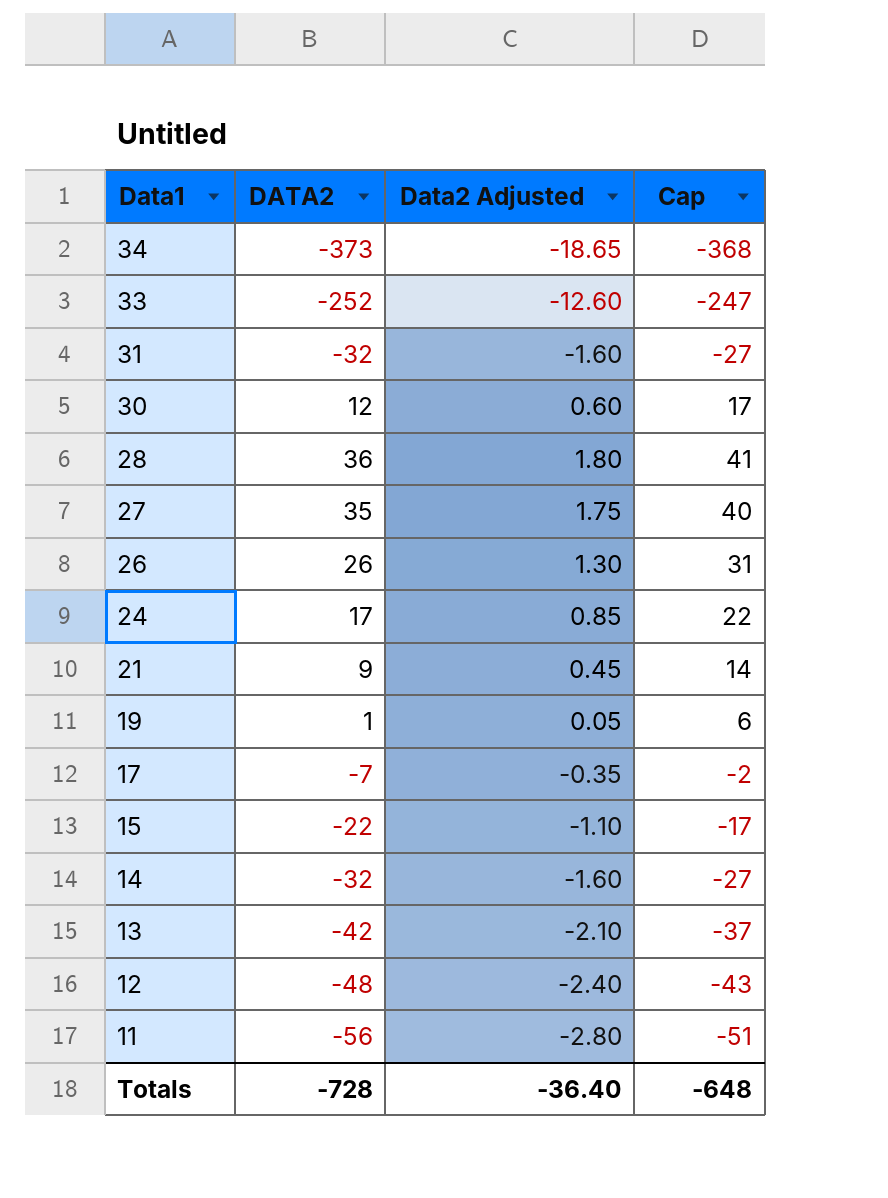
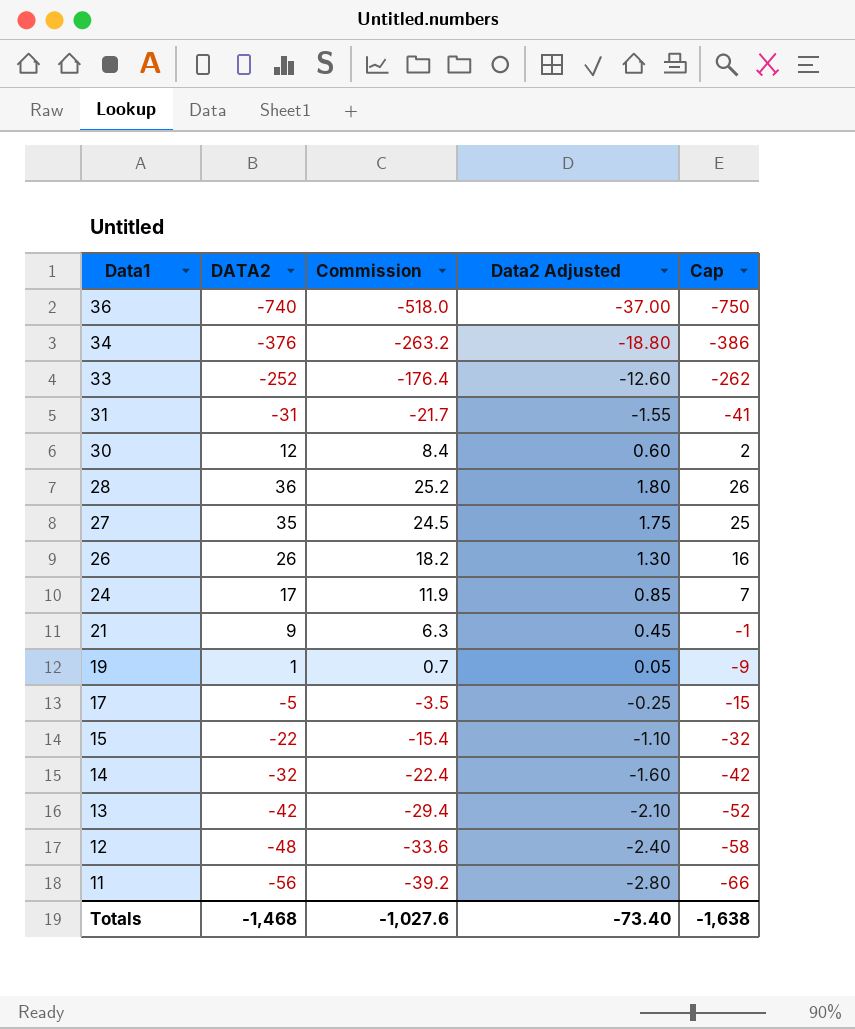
column Commission | formula: none -> [DATA2] * 0.7
column Cap | formula: [DATA2] + 5 -> [DATA2] - 10
row 36: none -> -740 | -518.0 | -37.00 | -750
34 | DATA2: -373 -> -376
34 | Data2 Adjusted: -18.65 -> -18.80
31 | DATA2: -32 -> -31
31 | Data2 Adjusted: -1.60 -> -1.55
17 | DATA2: -7 -> -5
17 | Data2 Adjusted: -0.35 -> -0.25
Totals | DATA2: -728 -> -1,468
Totals | Data2 Adjusted: -36.40 -> -73.40
Totals | Cap: -648 -> -1,638

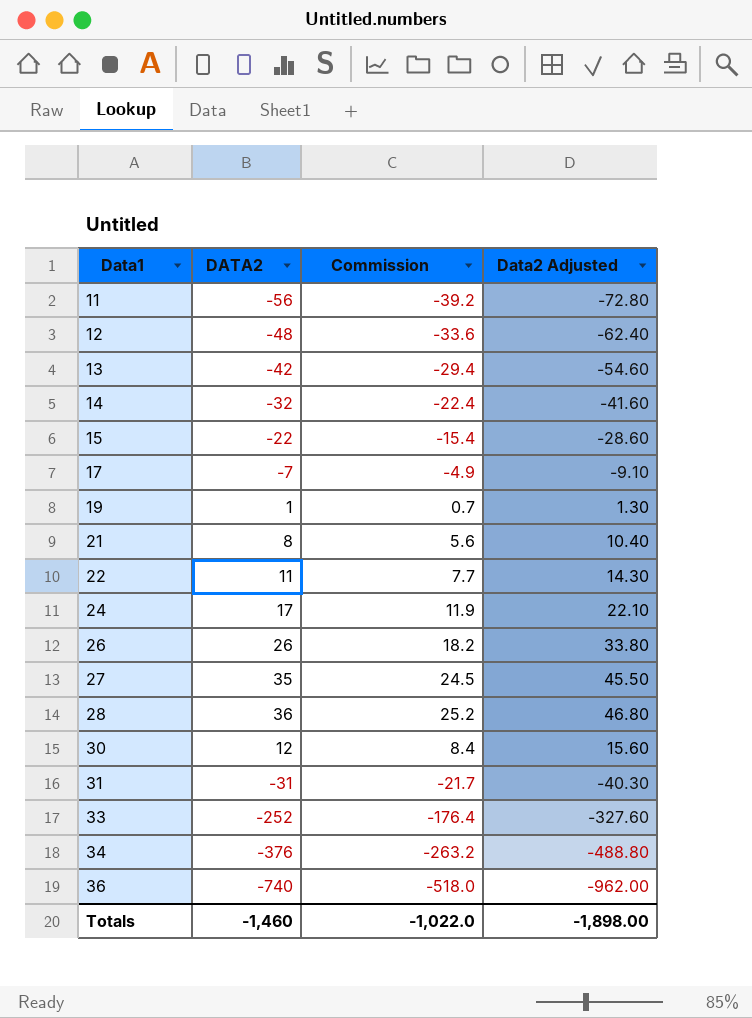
row order: Data1 descending -> Data1 ascending
column Cap | formula: [DATA2] - 10 -> none
column Data2 Adjusted | formula: [DATA2] * 0.05 -> [DATA2] * 1.3
17 | DATA2: -5 -> -7
17 | Commission: -3.5 -> -4.9
21 | DATA2: 9 -> 8
21 | Commission: 6.3 -> 5.6
row 22: none -> 11 | 7.7 | 14.30
Totals | DATA2: -1,468 -> -1,460
Totals | Commission: -1,027.6 -> -1,022.0
Totals | Data2 Adjusted: -73.40 -> -1,898.00

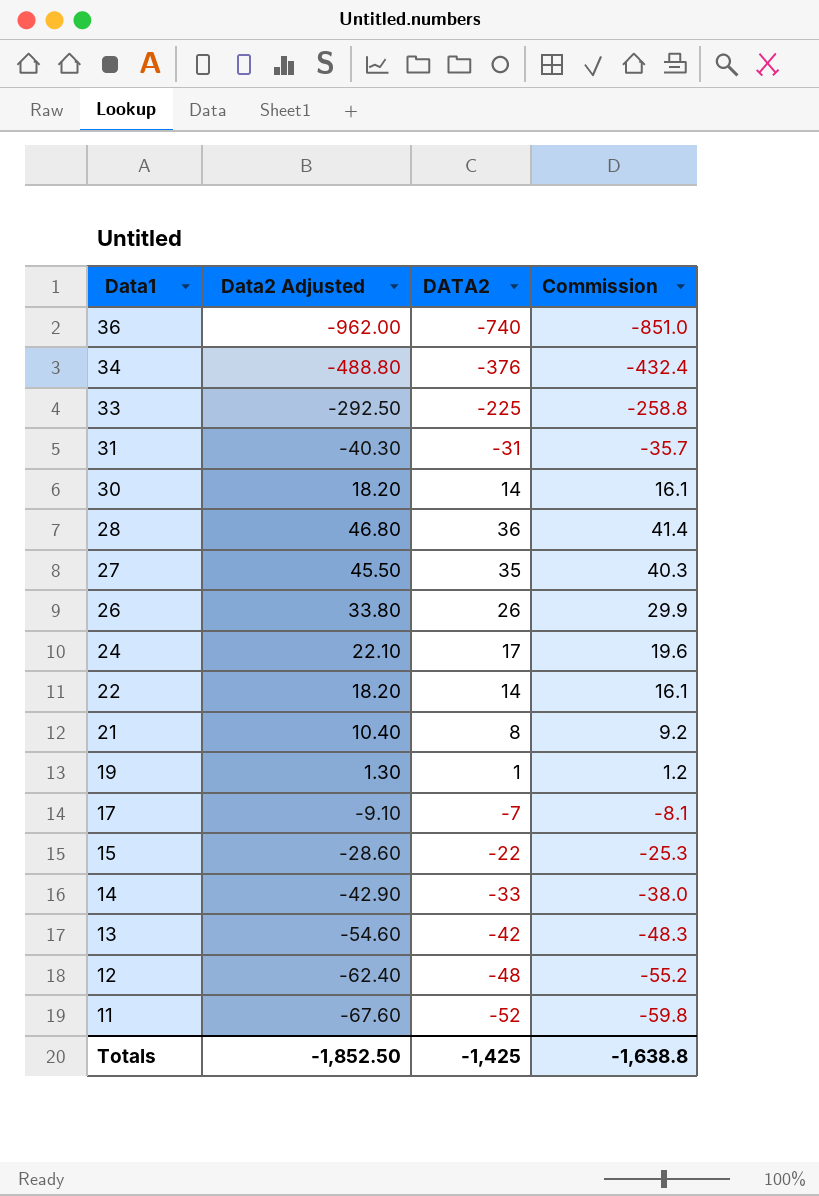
row order: Data1 ascending -> Data1 descending
column Data2 Adjusted | position: 4 -> 2
column Commission | formula: [DATA2] * 0.7 -> [DATA2] * 1.15
33 | Data2 Adjusted: -327.60 -> -292.50
33 | DATA2: -252 -> -225
30 | Data2 Adjusted: 15.60 -> 18.20
30 | DATA2: 12 -> 14
22 | Data2 Adjusted: 14.30 -> 18.20
22 | DATA2: 11 -> 14
14 | Data2 Adjusted: -41.60 -> -42.90
14 | DATA2: -32 -> -33
11 | Data2 Adjusted: -72.80 -> -67.60
11 | DATA2: -56 -> -52
Totals | Data2 Adjusted: -1,898.00 -> -1,852.50
Totals | DATA2: -1,460 -> -1,425
Totals | Commission: -1,022.0 -> -1,638.8

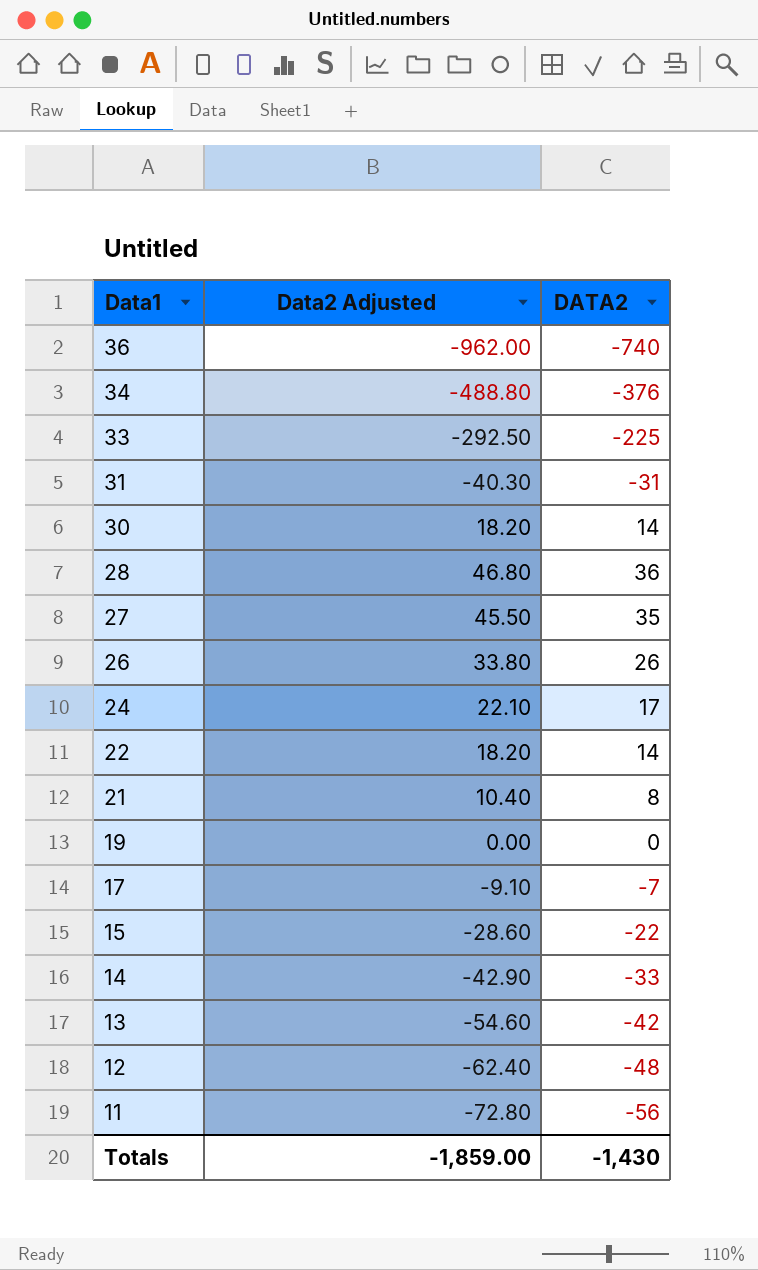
column Commission | formula: [DATA2] * 1.15 -> none
19 | Data2 Adjusted: 1.30 -> 0.00
19 | DATA2: 1 -> 0
11 | Data2 Adjusted: -67.60 -> -72.80
11 | DATA2: -52 -> -56
Totals | Data2 Adjusted: -1,852.50 -> -1,859.00
Totals | DATA2: -1,425 -> -1,430

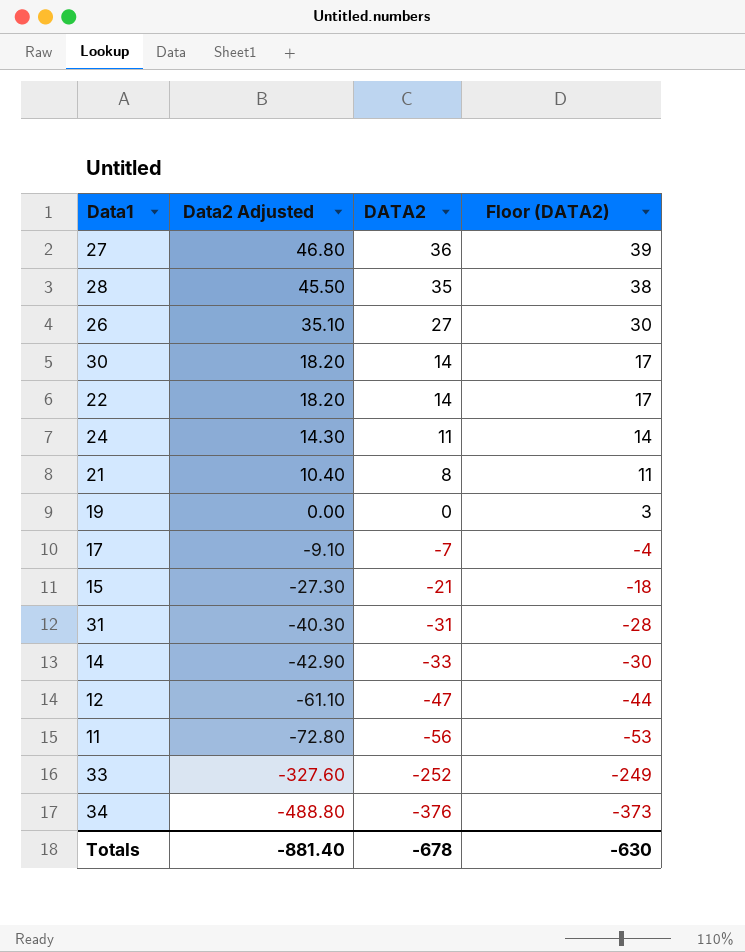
row order: Data1 descending -> Data2 Adjusted descending
column Floor (DATA2) | formula: none -> [DATA2] + 3
row 36: -962.00 | -740 -> none
row 13: -54.60 | -42 -> none
27 | Data2 Adjusted: 45.50 -> 46.80
27 | DATA2: 35 -> 36
28 | Data2 Adjusted: 46.80 -> 45.50
28 | DATA2: 36 -> 35
26 | Data2 Adjusted: 33.80 -> 35.10
26 | DATA2: 26 -> 27
24 | Data2 Adjusted: 22.10 -> 14.30
24 | DATA2: 17 -> 11
15 | Data2 Adjusted: -28.60 -> -27.30
15 | DATA2: -22 -> -21
12 | Data2 Adjusted: -62.40 -> -61.10
12 | DATA2: -48 -> -47
33 | Data2 Adjusted: -292.50 -> -327.60
33 | DATA2: -225 -> -252
Totals | Data2 Adjusted: -1,859.00 -> -881.40
Totals | DATA2: -1,430 -> -678

